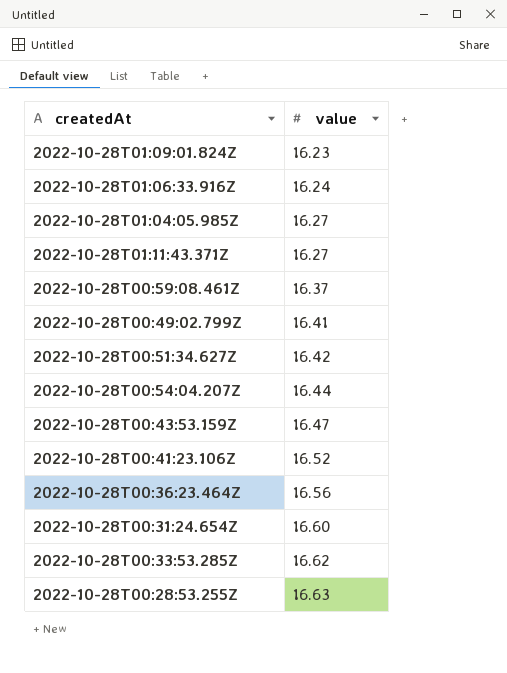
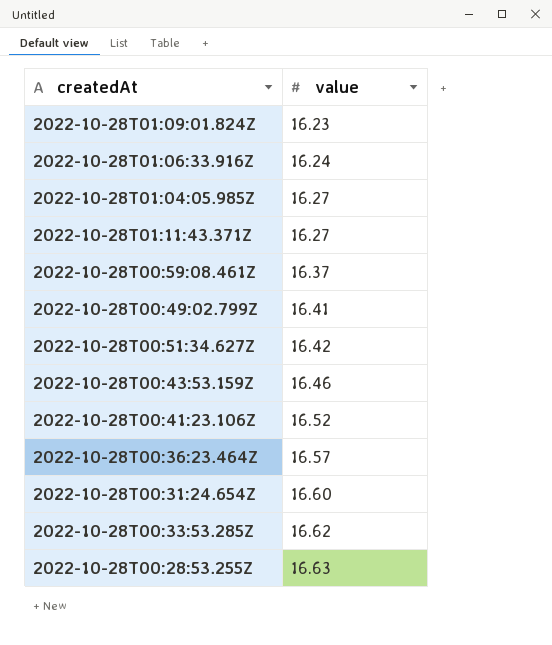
row 2022-10-28T00:54:04.207Z: 16.44 -> none
2022-10-28T00:43:53.159Z | value: 16.47 -> 16.46
2022-10-28T00:36:23.464Z | value: 16.56 -> 16.57

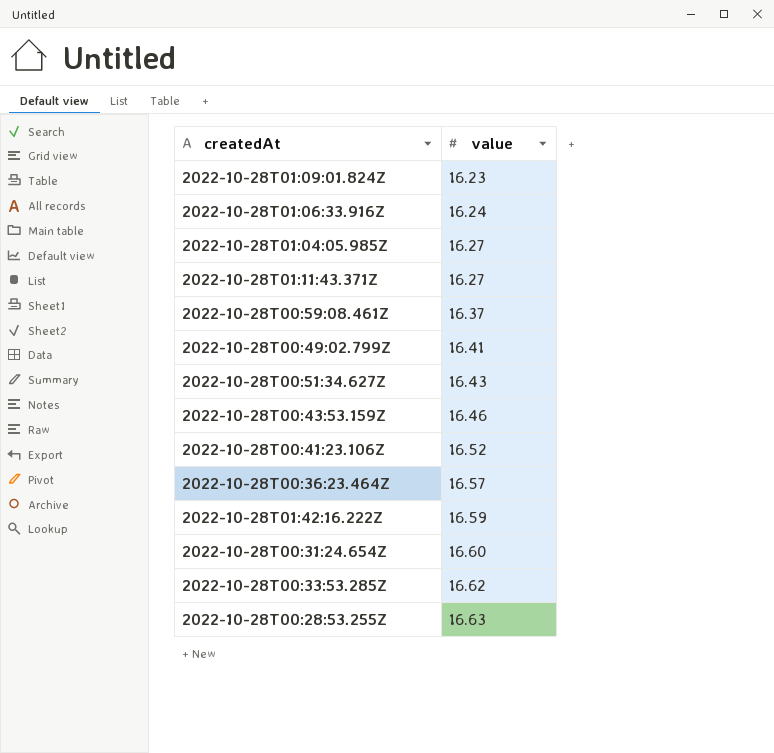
2022-10-28T00:51:34.627Z | value: 16.42 -> 16.43
row 2022-10-28T01:42:16.222Z: none -> 16.59

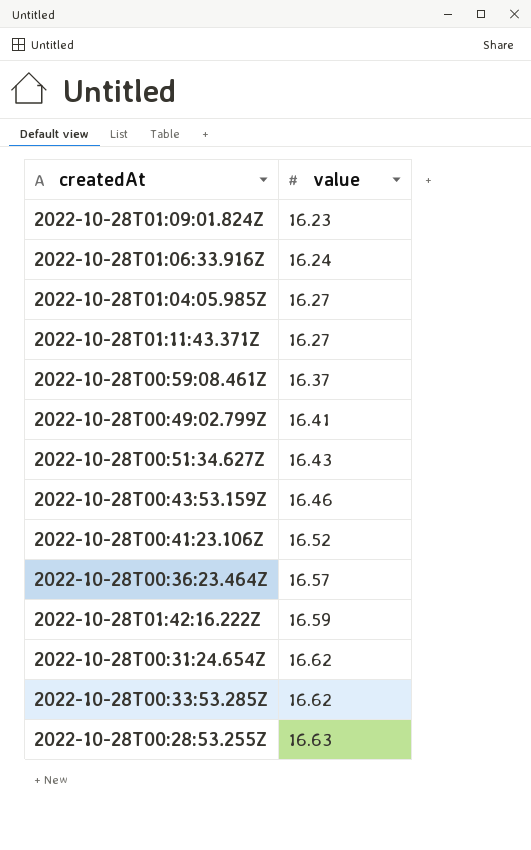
2022-10-28T00:31:24.654Z | value: 16.60 -> 16.62

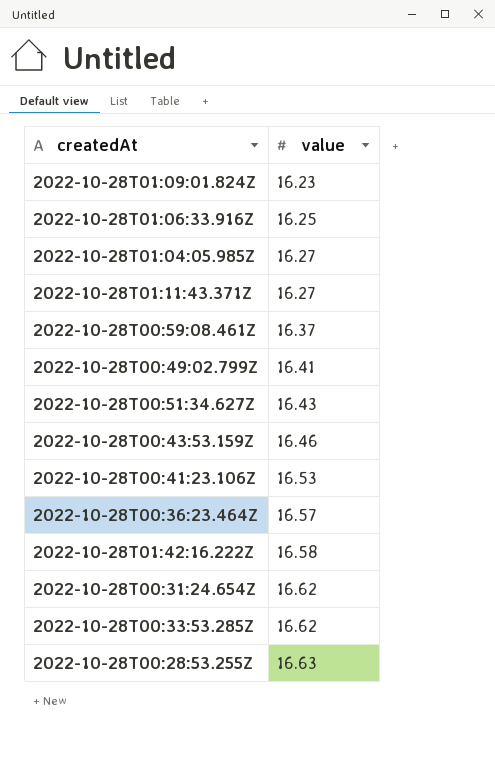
2022-10-28T01:06:33.916Z | value: 16.24 -> 16.25
2022-10-28T00:41:23.106Z | value: 16.52 -> 16.53
2022-10-28T01:42:16.222Z | value: 16.59 -> 16.58

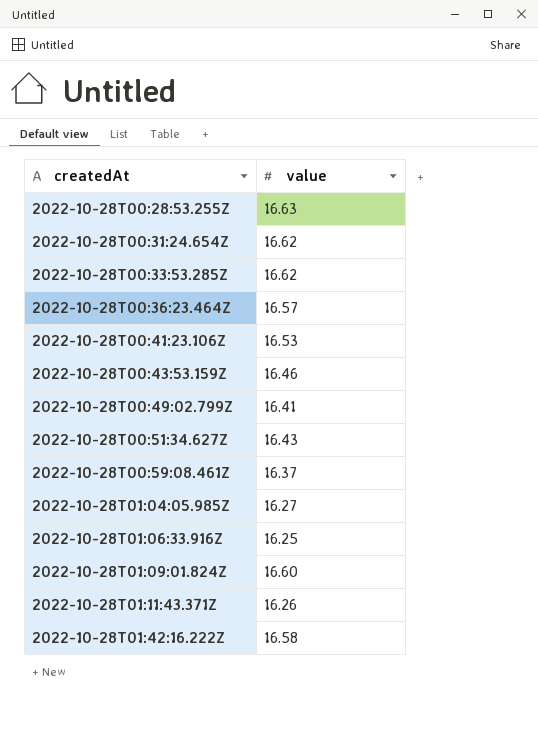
row order: value ascending -> createdAt ascending
2022-10-28T01:09:01.824Z | value: 16.23 -> 16.60
2022-10-28T01:11:43.371Z | value: 16.27 -> 16.26

